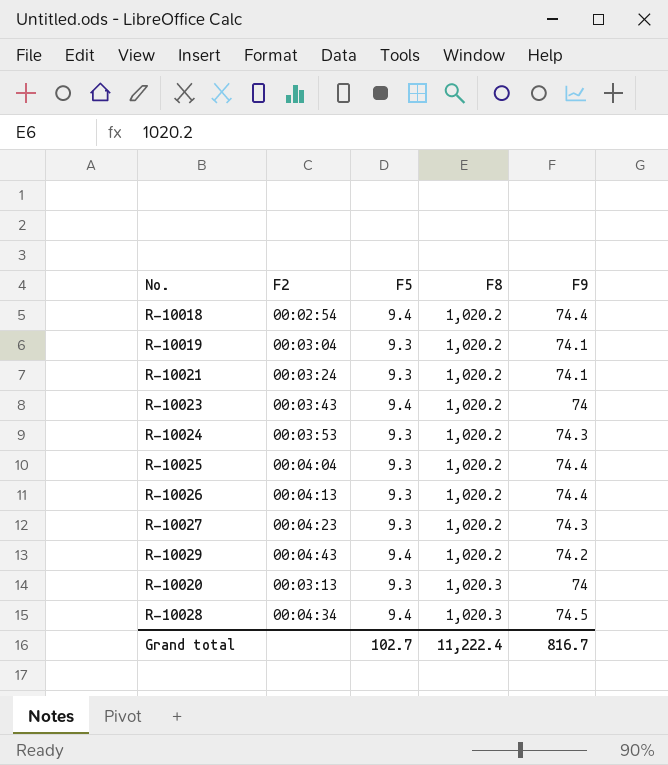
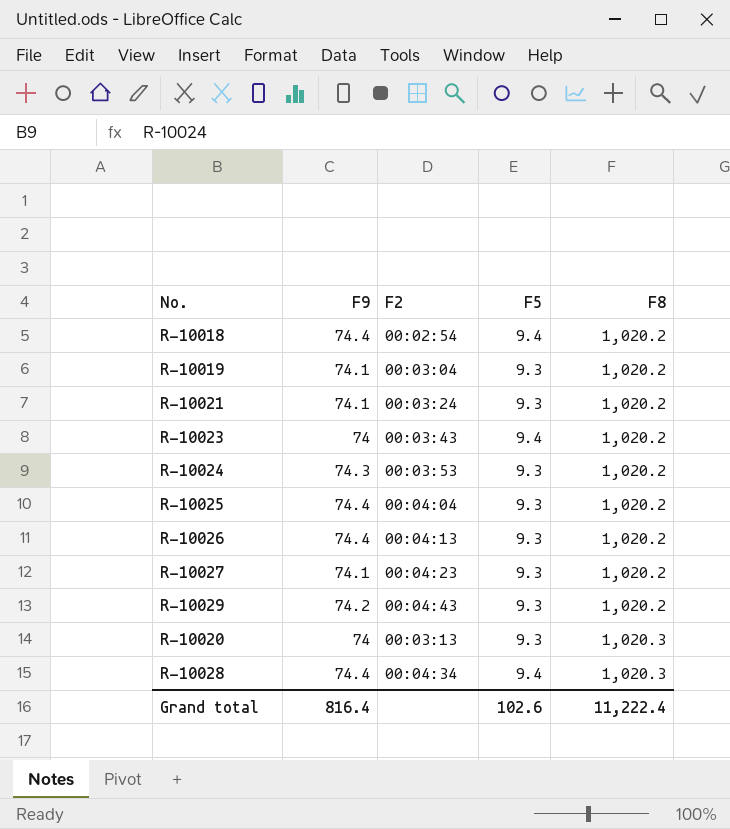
column F9 | position: 5 -> 2
R-10027 | F9: 74.3 -> 74.1
R-10029 | F5: 9.4 -> 9.3
R-10028 | F9: 74.5 -> 74.4
Grand total | F9: 816.7 -> 816.4
Grand total | F5: 102.7 -> 102.6

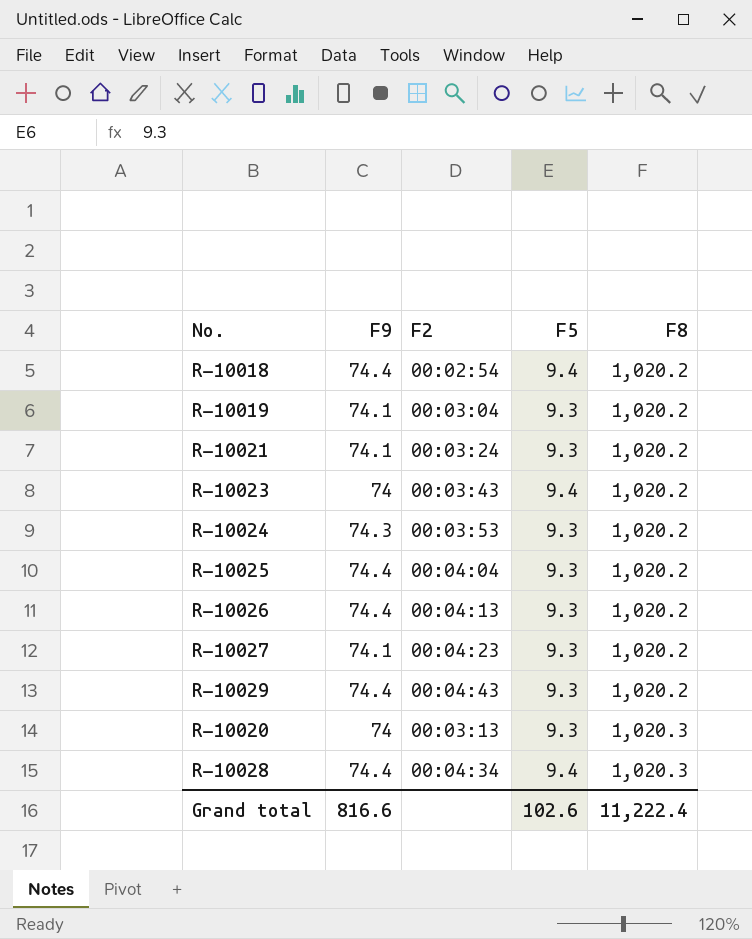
R-10029 | F9: 74.2 -> 74.4
Grand total | F9: 816.4 -> 816.6

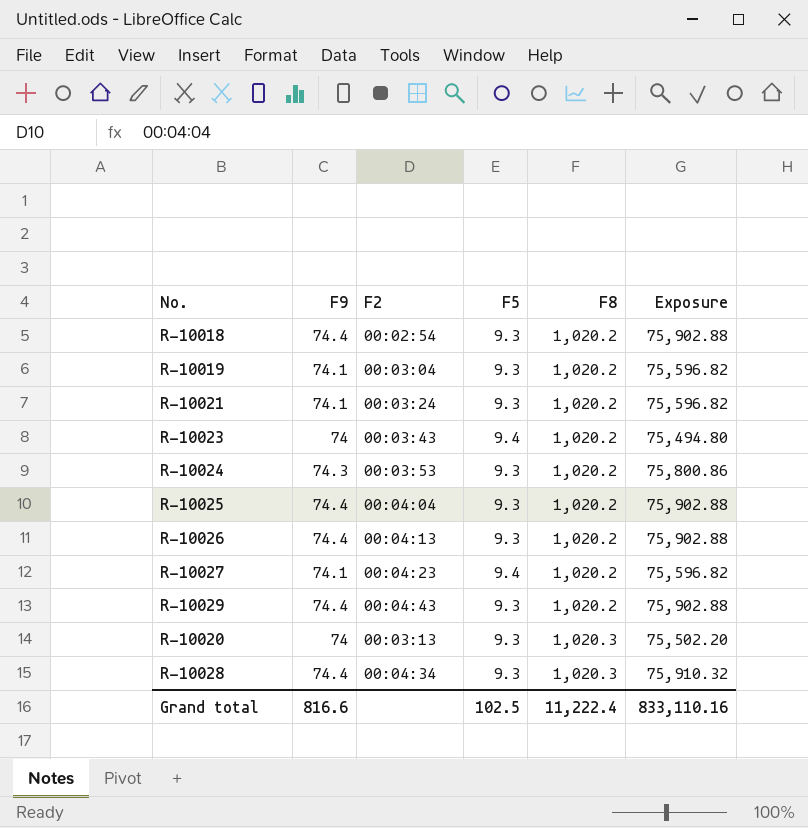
column Exposure | formula: none -> [F9] * [F8]
R-10018 | F5: 9.4 -> 9.3
R-10027 | F5: 9.3 -> 9.4
R-10028 | F5: 9.4 -> 9.3
Grand total | F5: 102.6 -> 102.5

